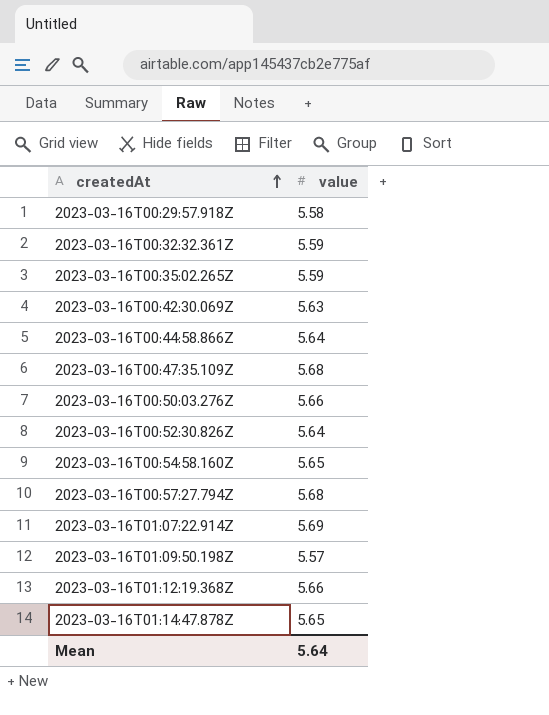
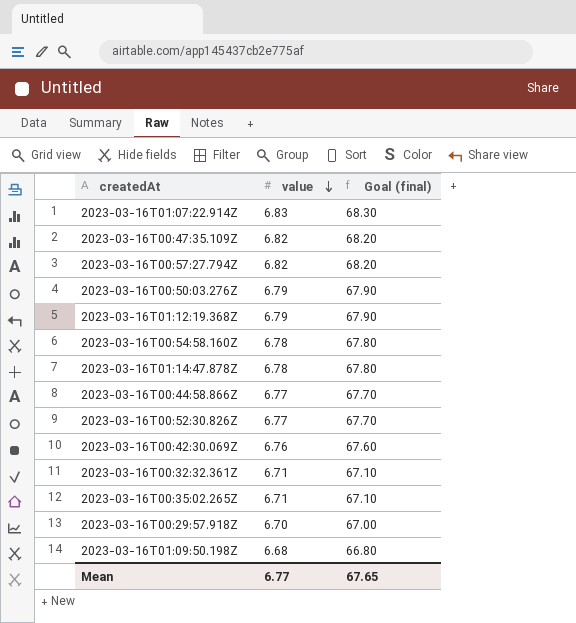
row order: createdAt ascending -> value descending
column Goal (final) | formula: none -> [value] * 10
2023-03-16T01:07:22.914Z | value: 5.69 -> 6.83
2023-03-16T00:47:35.109Z | value: 5.68 -> 6.82
2023-03-16T00:57:27.794Z | value: 5.68 -> 6.82
2023-03-16T00:50:03.276Z | value: 5.66 -> 6.79
2023-03-16T01:12:19.368Z | value: 5.66 -> 6.79
2023-03-16T00:54:58.160Z | value: 5.65 -> 6.78
2023-03-16T01:14:47.878Z | value: 5.65 -> 6.78
2023-03-16T00:44:58.866Z | value: 5.64 -> 6.77
2023-03-16T00:52:30.826Z | value: 5.64 -> 6.77
2023-03-16T00:42:30.069Z | value: 5.63 -> 6.76
2023-03-16T00:32:32.361Z | value: 5.59 -> 6.71
2023-03-16T00:35:02.265Z | value: 5.59 -> 6.71
2023-03-16T00:29:57.918Z | value: 5.58 -> 6.70
2023-03-16T01:09:50.198Z | value: 5.57 -> 6.68
Mean | value: 5.64 -> 6.77

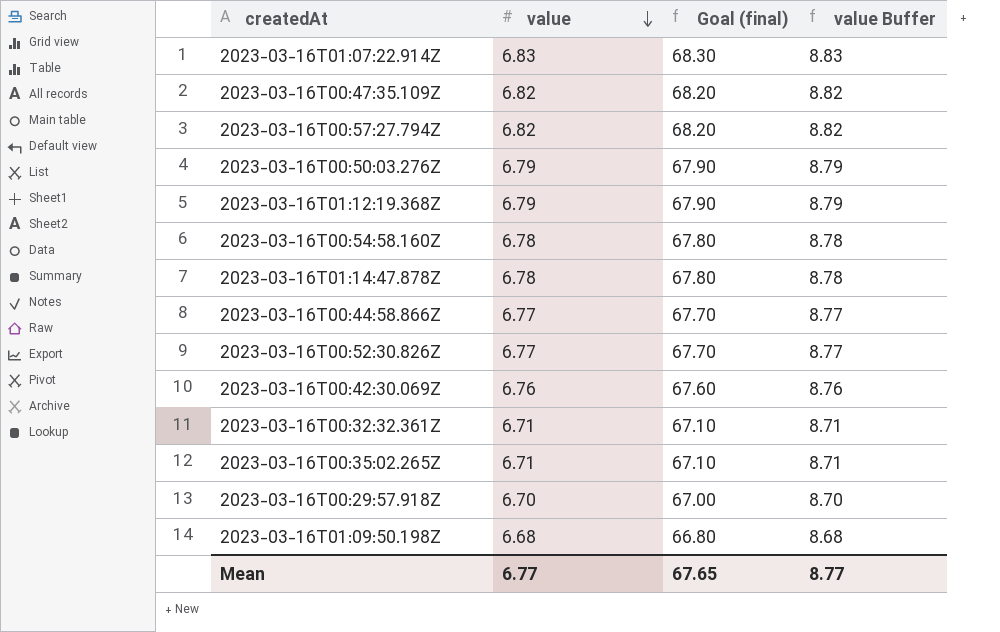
column value Buffer | formula: none -> [value] + 2

